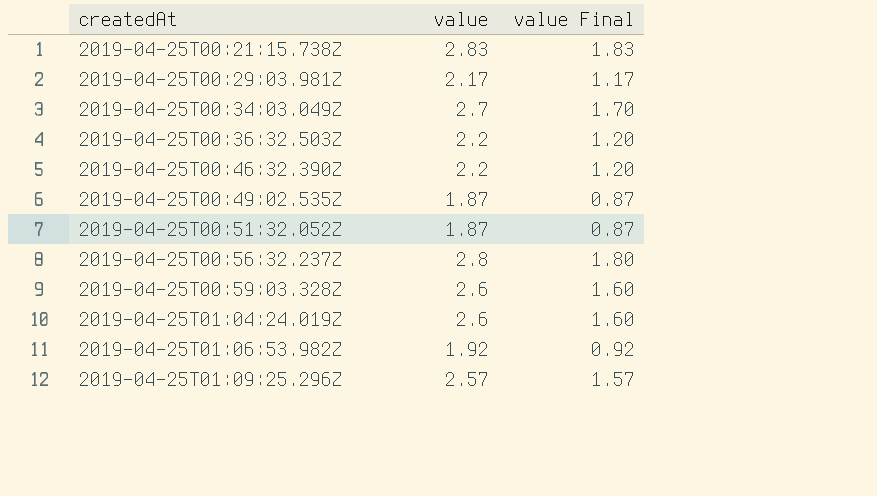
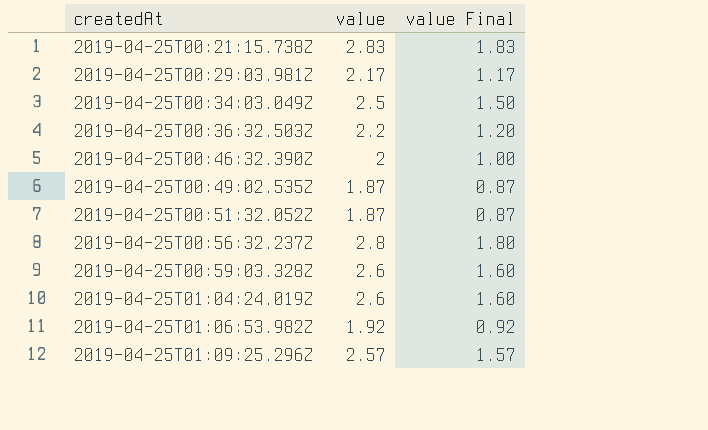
2019-04-25T00:34:03.049Z | value: 2.7 -> 2.5
2019-04-25T00:34:03.049Z | value Final: 1.70 -> 1.50
2019-04-25T00:46:32.390Z | value: 2.2 -> 2
2019-04-25T00:46:32.390Z | value Final: 1.20 -> 1.00

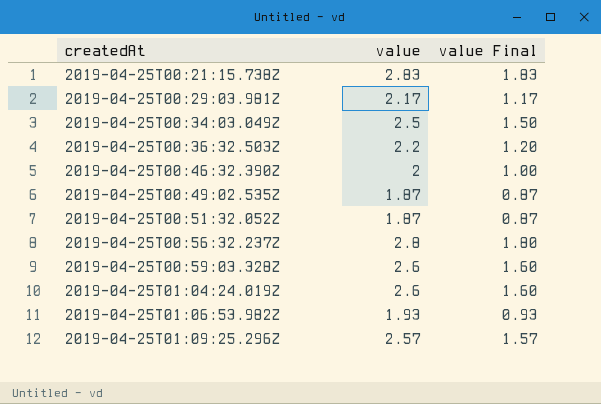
2019-04-25T01:06:53.982Z | value: 1.92 -> 1.93
2019-04-25T01:06:53.982Z | value Final: 0.92 -> 0.93

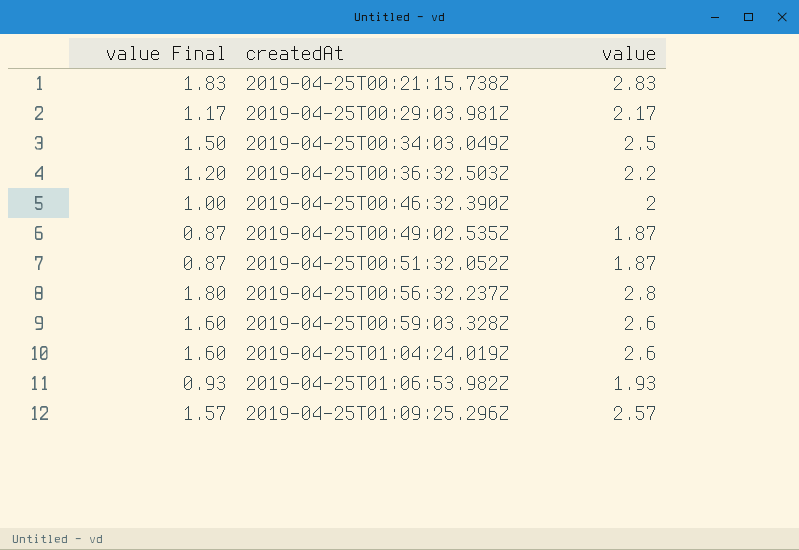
column value Final | position: 3 -> 1

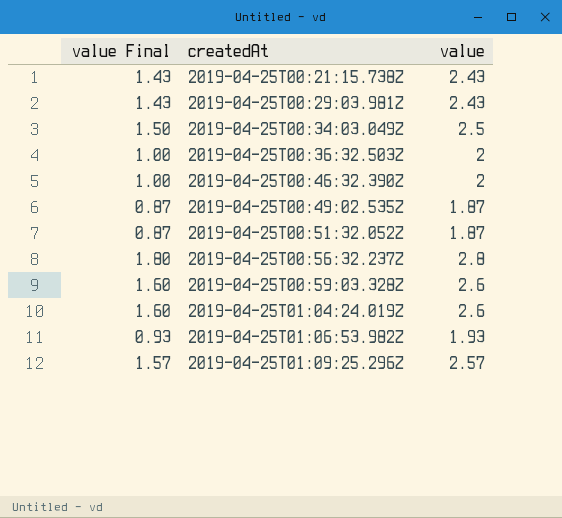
2019-04-25T00:21:15.738Z | value Final: 1.83 -> 1.43
2019-04-25T00:21:15.738Z | value: 2.83 -> 2.43
2019-04-25T00:29:03.981Z | value Final: 1.17 -> 1.43
2019-04-25T00:29:03.981Z | value: 2.17 -> 2.43
2019-04-25T00:36:32.503Z | value Final: 1.20 -> 1.00
2019-04-25T00:36:32.503Z | value: 2.2 -> 2

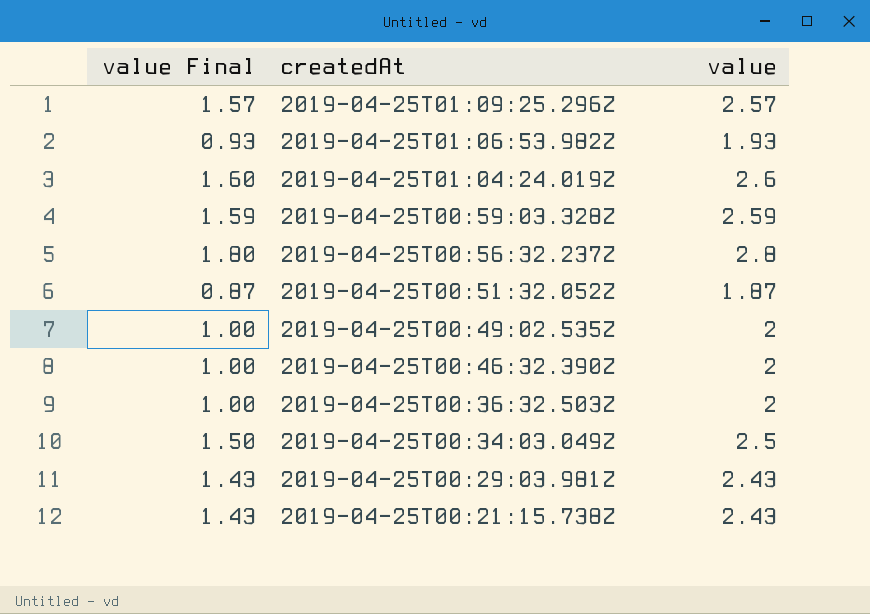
row order: createdAt ascending -> createdAt descending
2019-04-25T00:59:03.328Z | value Final: 1.60 -> 1.59
2019-04-25T00:59:03.328Z | value: 2.6 -> 2.59
2019-04-25T00:49:02.535Z | value Final: 0.87 -> 1.00
2019-04-25T00:49:02.535Z | value: 1.87 -> 2

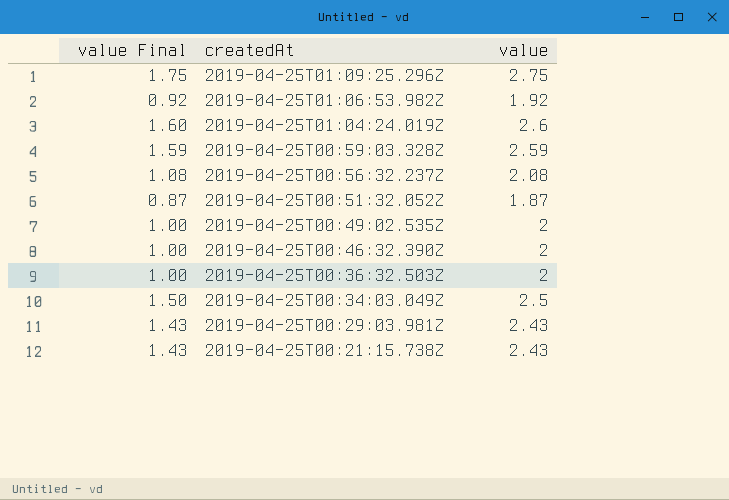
2019-04-25T01:09:25.296Z | value Final: 1.57 -> 1.75
2019-04-25T01:09:25.296Z | value: 2.57 -> 2.75
2019-04-25T01:06:53.982Z | value Final: 0.93 -> 0.92
2019-04-25T01:06:53.982Z | value: 1.93 -> 1.92
2019-04-25T00:56:32.237Z | value Final: 1.80 -> 1.08
2019-04-25T00:56:32.237Z | value: 2.8 -> 2.08

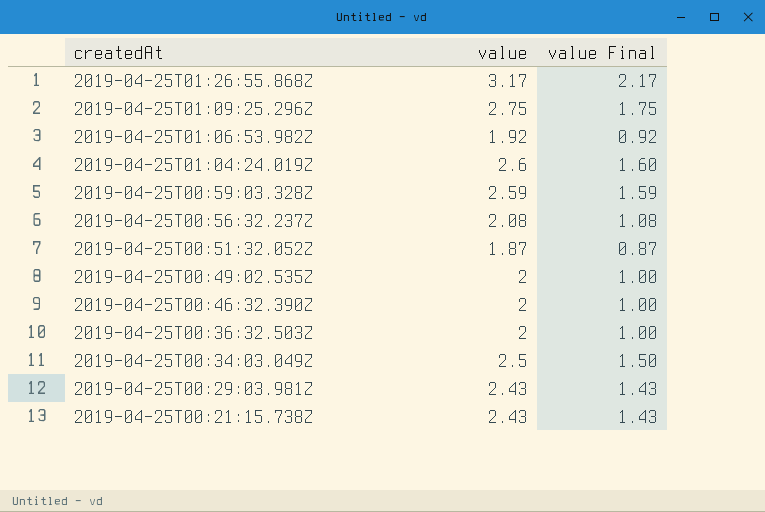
column value Final | position: 1 -> 3
row 2019-04-25T01:26:55.868Z: none -> 3.17 | 2.17

